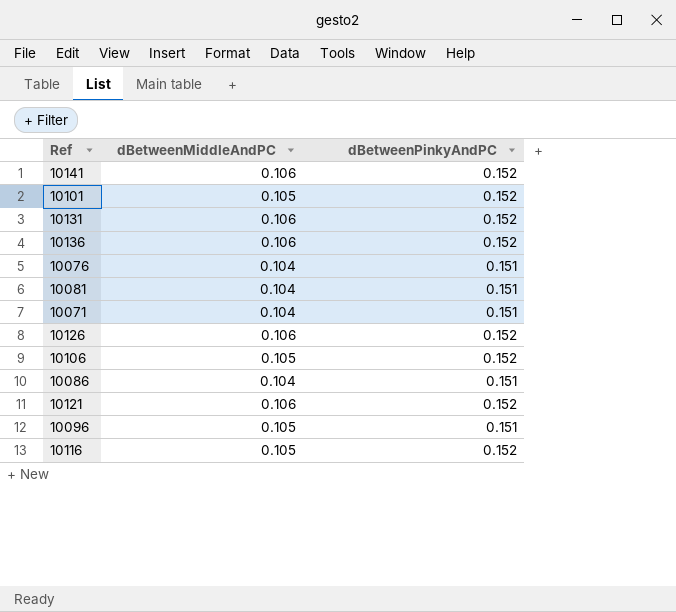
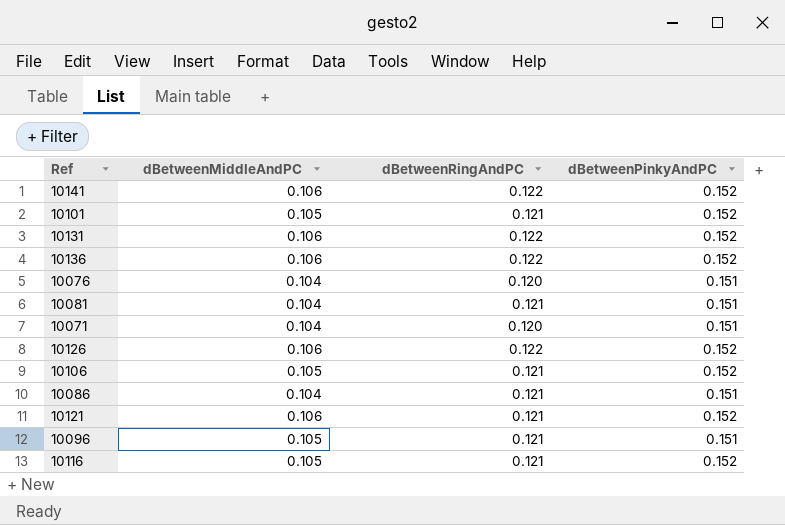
column dBetweenRingAndPC | position: none -> 3

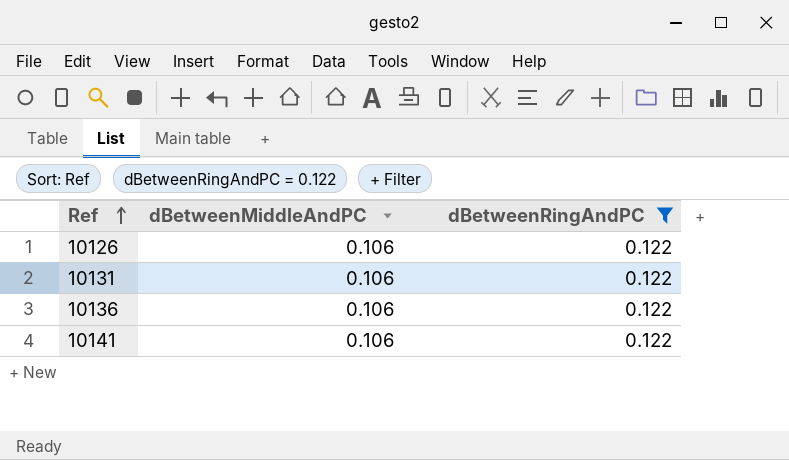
filter: none -> dBetweenRingAndPC = 0.122
row order: none -> Ref ascending
column dBetweenPinkyAndPC | position: 4 -> none

